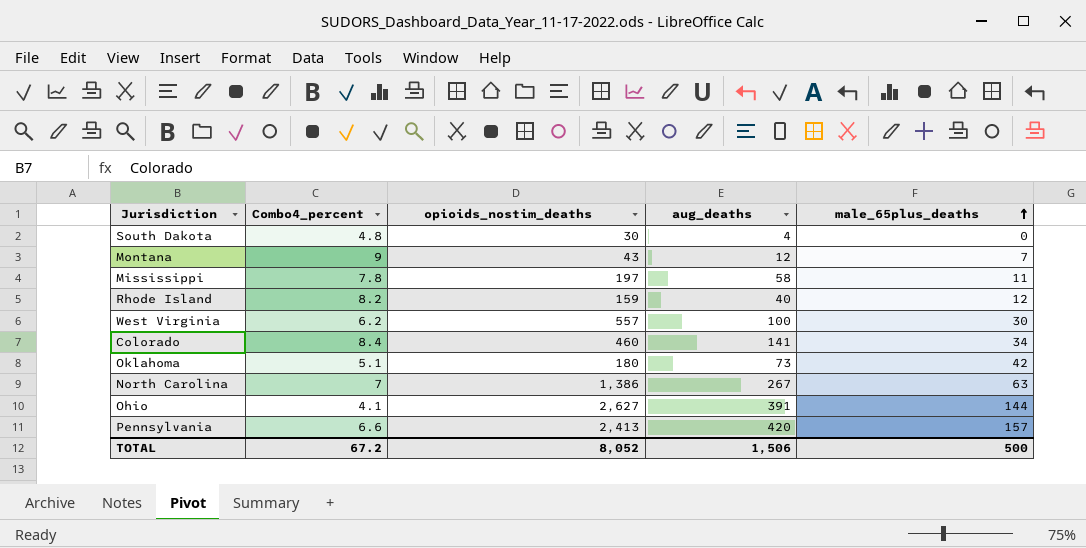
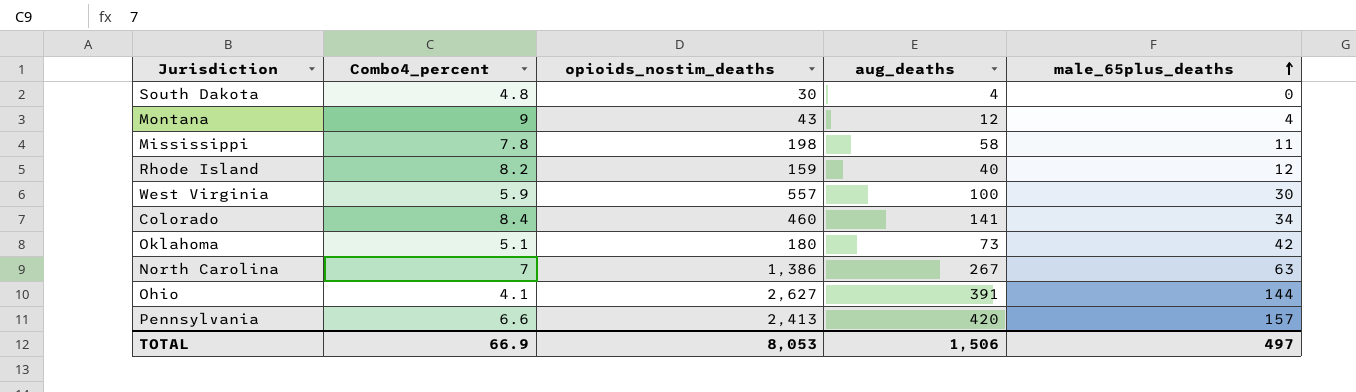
Montana | male_65plus_deaths: 7 -> 4
Mississippi | opioids_nostim_deaths: 197 -> 198
West Virginia | Combo4_percent: 6.2 -> 5.9
TOTAL | Combo4_percent: 67.2 -> 66.9
TOTAL | opioids_nostim_deaths: 8,052 -> 8,053
TOTAL | male_65plus_deaths: 500 -> 497

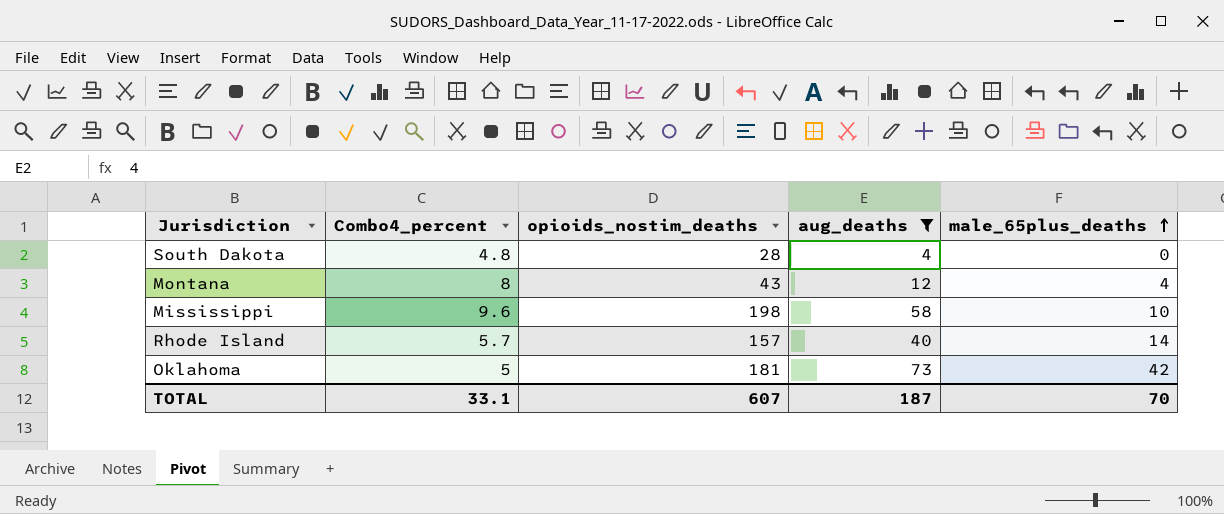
filter: none -> aug_deaths <= 73
South Dakota | opioids_nostim_deaths: 30 -> 28
Montana | Combo4_percent: 9 -> 8
Mississippi | Combo4_percent: 7.8 -> 9.6
Mississippi | male_65plus_deaths: 11 -> 10
Rhode Island | Combo4_percent: 8.2 -> 5.7
Rhode Island | opioids_nostim_deaths: 159 -> 157
Rhode Island | male_65plus_deaths: 12 -> 14
Oklahoma | Combo4_percent: 5.1 -> 5
Oklahoma | opioids_nostim_deaths: 180 -> 181
TOTAL | Combo4_percent: 66.9 -> 33.1
TOTAL | opioids_nostim_deaths: 8,053 -> 607
TOTAL | aug_deaths: 1,506 -> 187
TOTAL | male_65plus_deaths: 497 -> 70

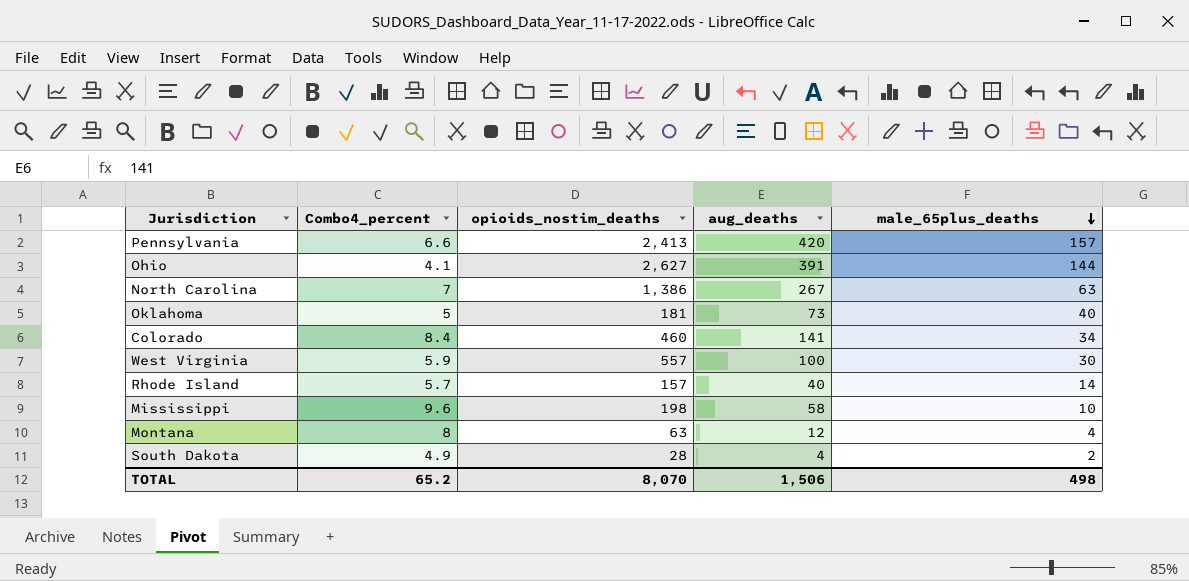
filter: aug_deaths <= 73 -> none
row order: male_65plus_deaths ascending -> male_65plus_deaths descending
Oklahoma | male_65plus_deaths: 42 -> 40
Montana | opioids_nostim_deaths: 43 -> 63
South Dakota | Combo4_percent: 4.8 -> 4.9
South Dakota | male_65plus_deaths: 0 -> 2
TOTAL | Combo4_percent: 33.1 -> 65.2
TOTAL | opioids_nostim_deaths: 607 -> 8,070
TOTAL | aug_deaths: 187 -> 1,506
TOTAL | male_65plus_deaths: 70 -> 498

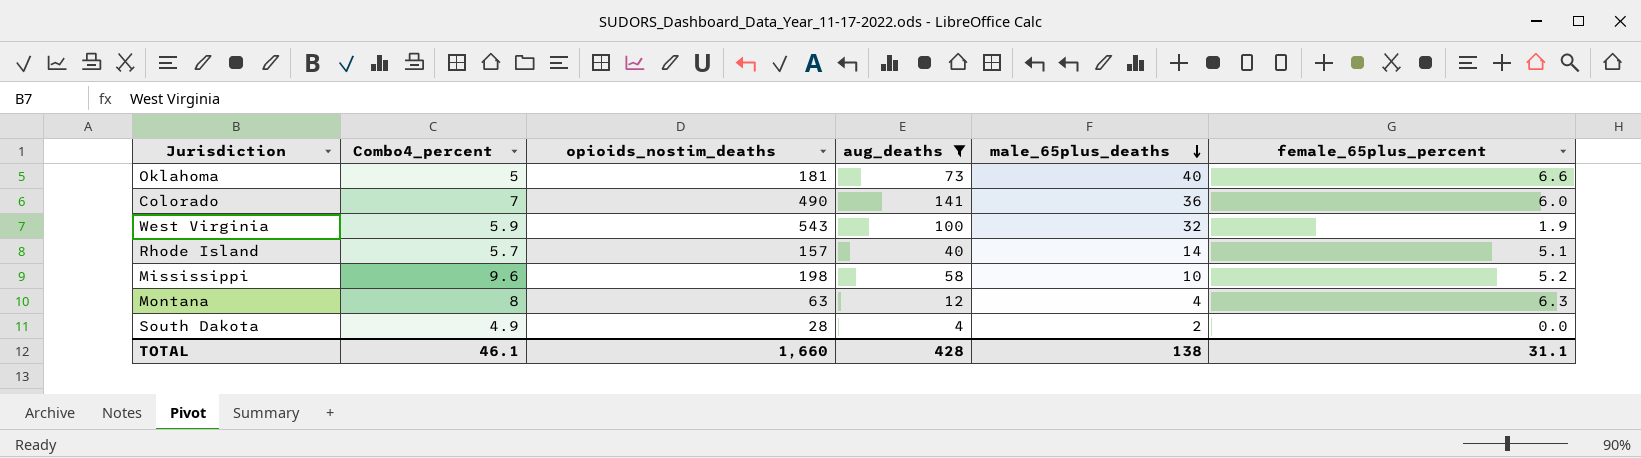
filter: none -> aug_deaths <= 141
column female_65plus_percent | position: none -> 6
Colorado | Combo4_percent: 8.4 -> 7
Colorado | opioids_nostim_deaths: 460 -> 490
Colorado | male_65plus_deaths: 34 -> 36
West Virginia | opioids_nostim_deaths: 557 -> 543
West Virginia | male_65plus_deaths: 30 -> 32
TOTAL | Combo4_percent: 65.2 -> 46.1
TOTAL | opioids_nostim_deaths: 8,070 -> 1,660
TOTAL | aug_deaths: 1,506 -> 428
TOTAL | male_65plus_deaths: 498 -> 138

